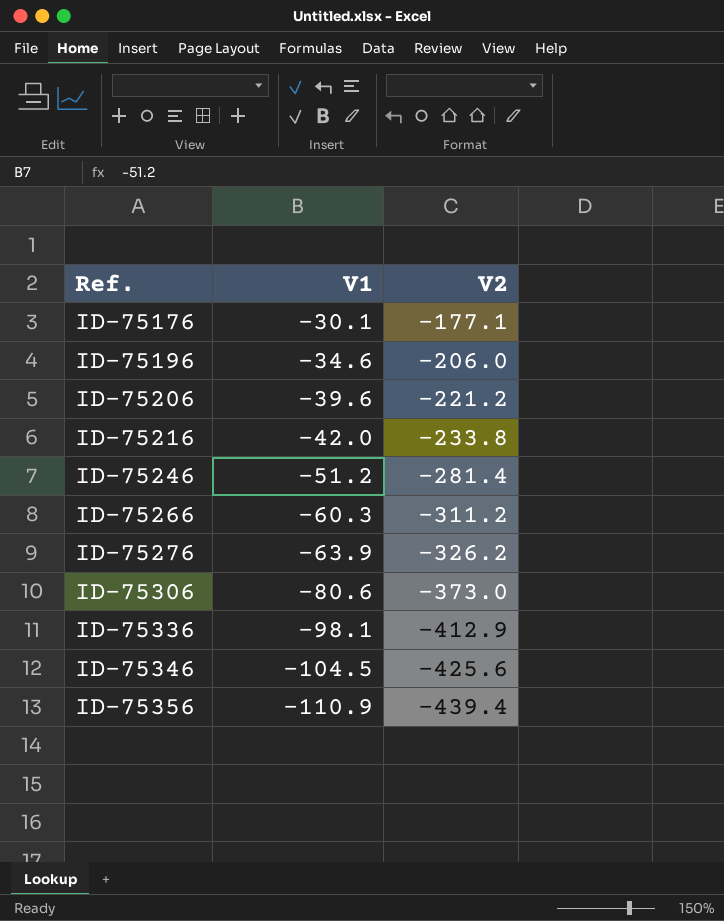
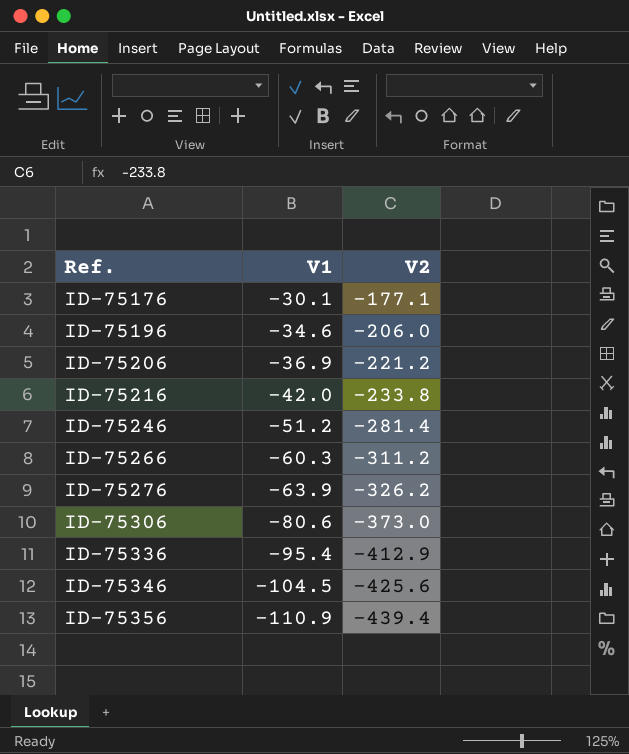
ID-75206 | V1: -39.6 -> -36.9
ID-75336 | V1: -98.1 -> -95.4

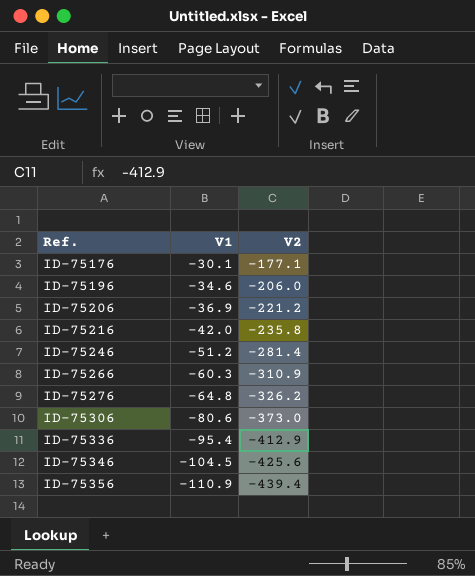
ID-75216 | V2: -233.8 -> -235.8
ID-75266 | V2: -311.2 -> -310.9
ID-75276 | V1: -63.9 -> -64.8

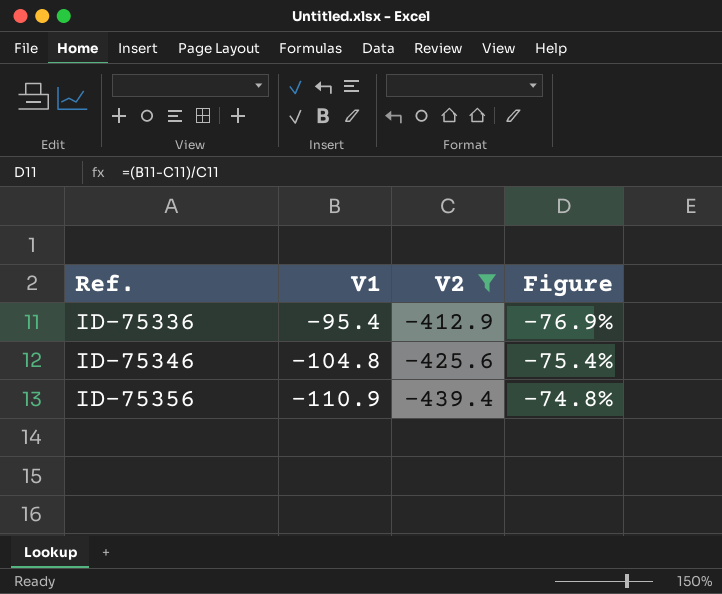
filter: none -> V2 <= -412.9
column Figure | formula: none -> ([V1] - [V2]) / [V2]
ID-75346 | V1: -104.5 -> -104.8

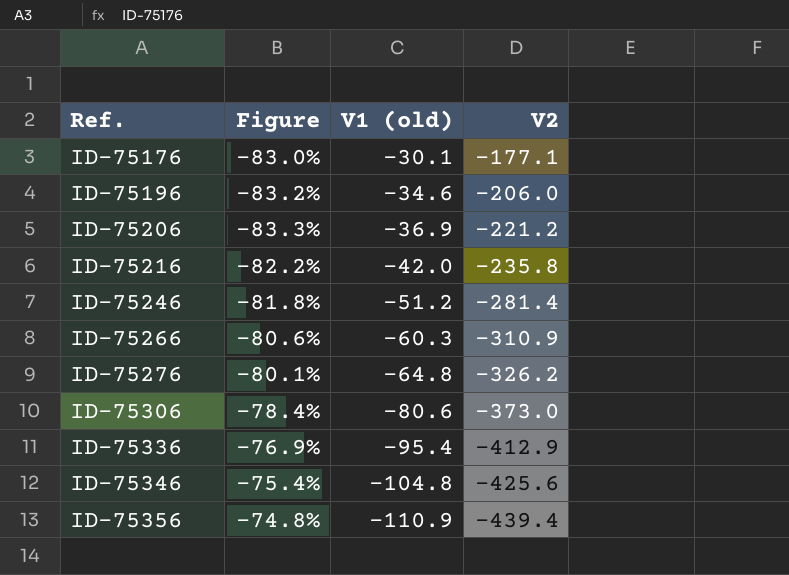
filter: V2 <= -412.9 -> none
column Figure | position: 4 -> 2
column name: V1 -> V1 (old)

